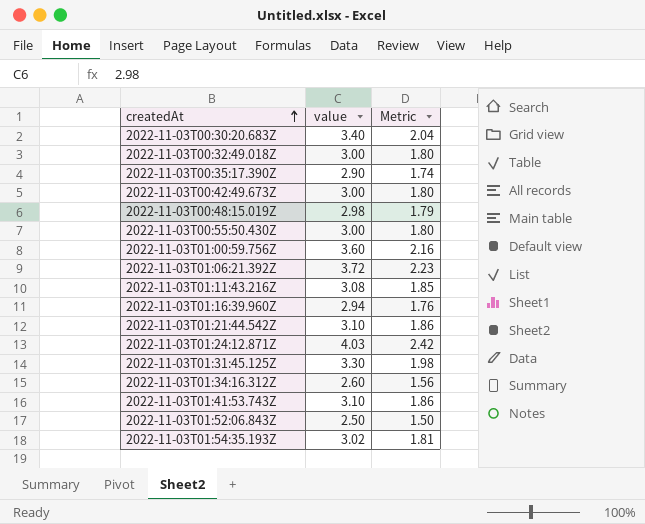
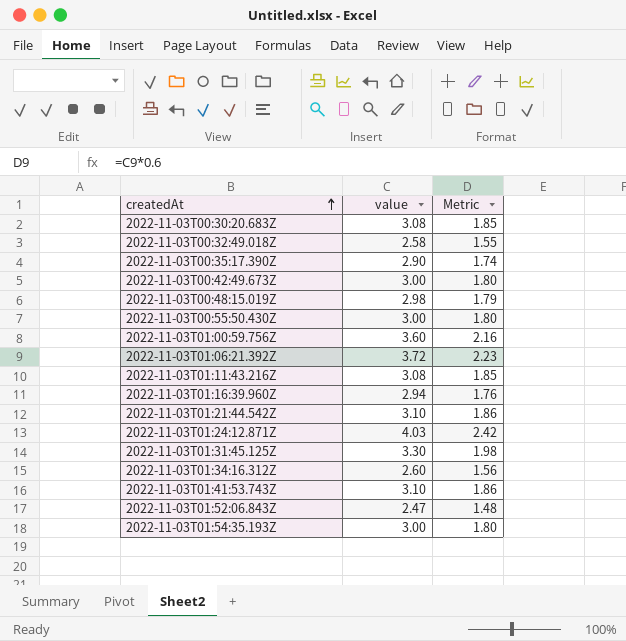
2022-11-03T00:30:20.683Z | value: 3.40 -> 3.08
2022-11-03T00:30:20.683Z | Metric: 2.04 -> 1.85
2022-11-03T00:32:49.018Z | value: 3.00 -> 2.58
2022-11-03T00:32:49.018Z | Metric: 1.80 -> 1.55
2022-11-03T01:52:06.843Z | value: 2.50 -> 2.47
2022-11-03T01:52:06.843Z | Metric: 1.50 -> 1.48
2022-11-03T01:54:35.193Z | value: 3.02 -> 3.00
2022-11-03T01:54:35.193Z | Metric: 1.81 -> 1.80

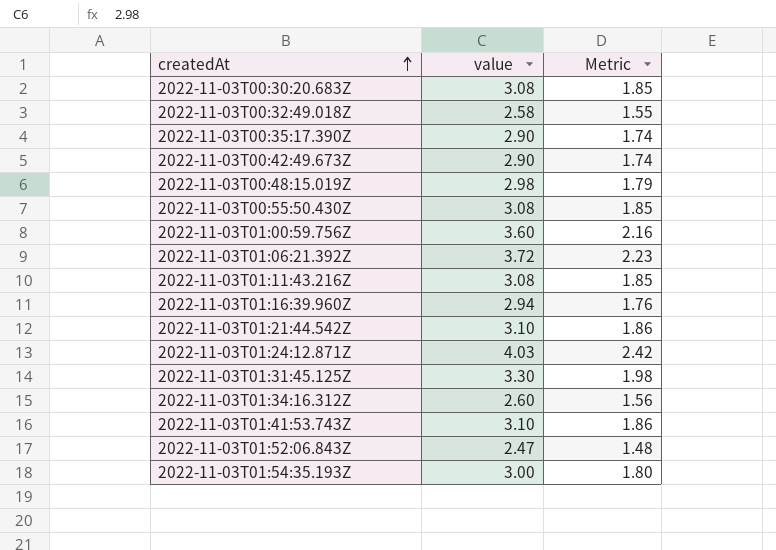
2022-11-03T00:42:49.673Z | value: 3.00 -> 2.90
2022-11-03T00:42:49.673Z | Metric: 1.80 -> 1.74
2022-11-03T00:55:50.430Z | value: 3.00 -> 3.08
2022-11-03T00:55:50.430Z | Metric: 1.80 -> 1.85

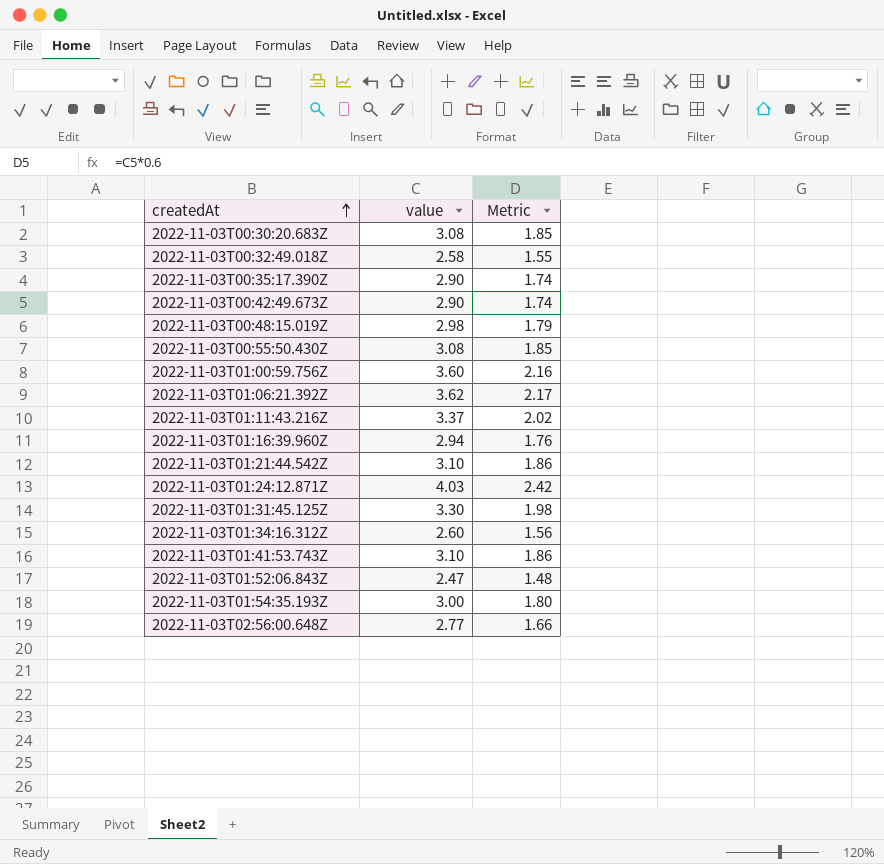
2022-11-03T01:06:21.392Z | value: 3.72 -> 3.62
2022-11-03T01:06:21.392Z | Metric: 2.23 -> 2.17
2022-11-03T01:11:43.216Z | value: 3.08 -> 3.37
2022-11-03T01:11:43.216Z | Metric: 1.85 -> 2.02
row 2022-11-03T02:56:00.648Z: none -> 2.77 | 1.66

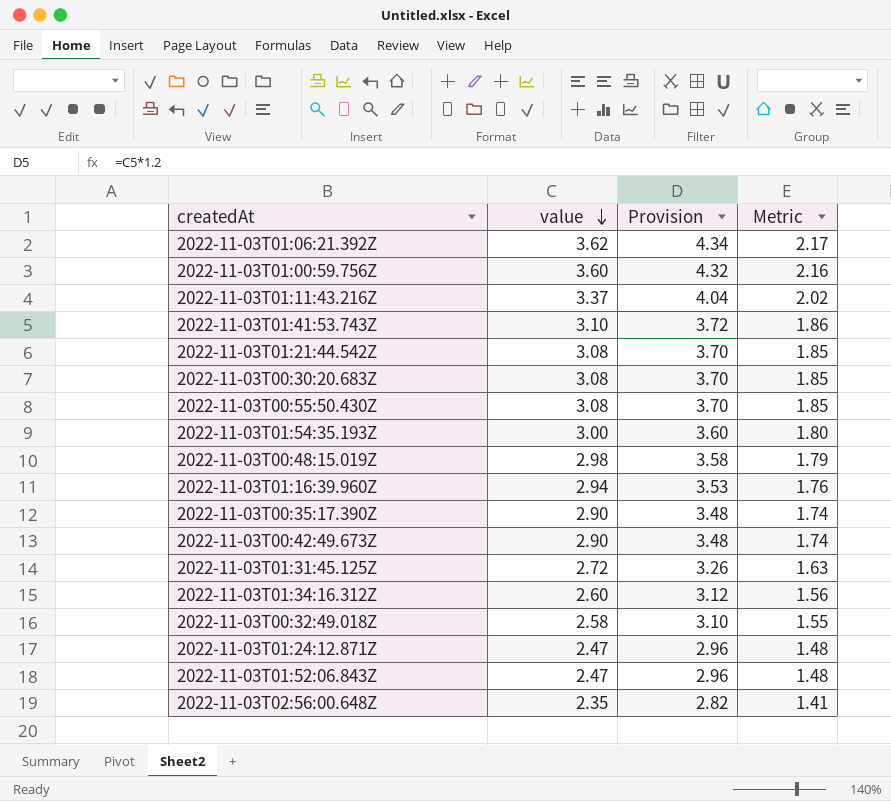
row order: createdAt ascending -> value descending
column Provision | formula: none -> [value] * 1.2
2022-11-03T01:21:44.542Z | value: 3.10 -> 3.08
2022-11-03T01:21:44.542Z | Metric: 1.86 -> 1.85
2022-11-03T01:31:45.125Z | value: 3.30 -> 2.72
2022-11-03T01:31:45.125Z | Metric: 1.98 -> 1.63
2022-11-03T01:24:12.871Z | value: 4.03 -> 2.47
2022-11-03T01:24:12.871Z | Metric: 2.42 -> 1.48
2022-11-03T02:56:00.648Z | value: 2.77 -> 2.35
2022-11-03T02:56:00.648Z | Metric: 1.66 -> 1.41

